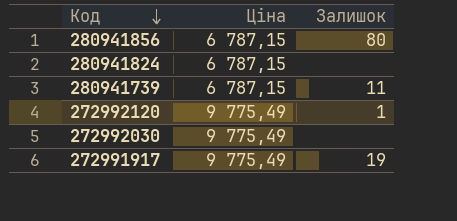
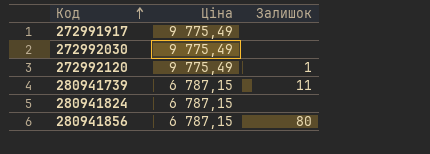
row order: Код descending -> Код ascending
272991917 | Залишок: 19 -> none

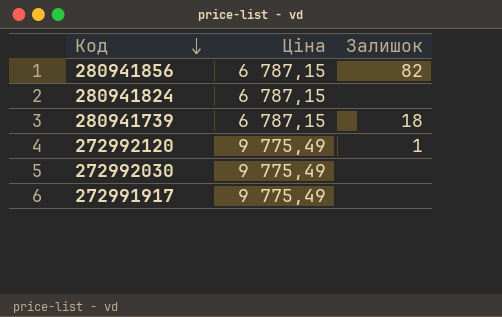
row order: Код ascending -> Код descending
280941856 | Залишок: 80 -> 82
280941739 | Залишок: 11 -> 18

